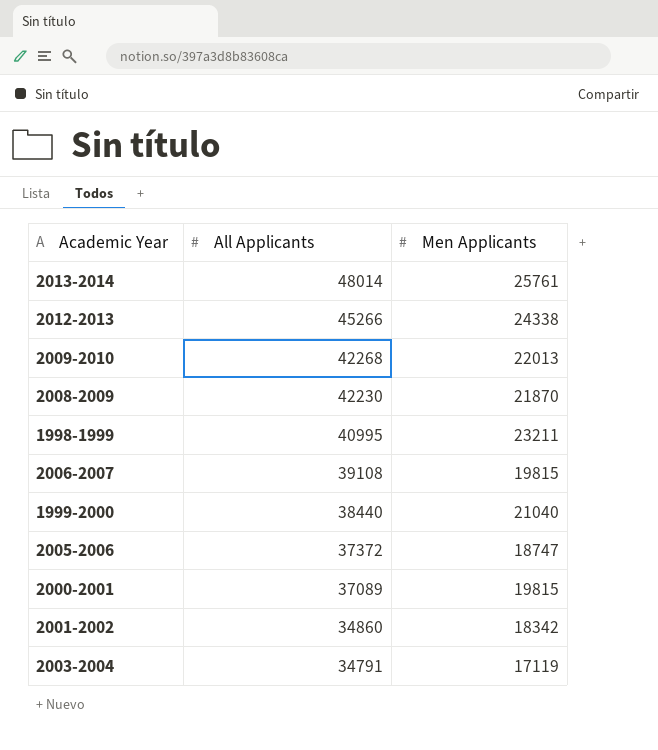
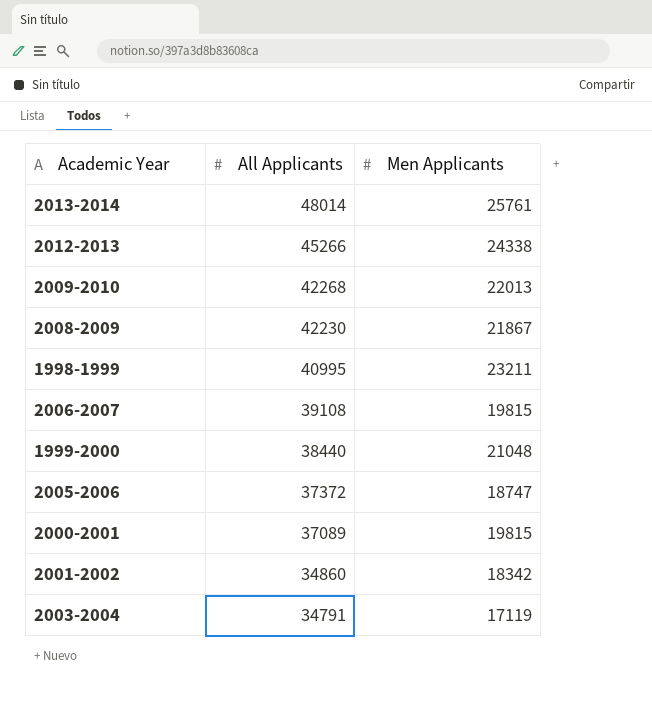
2008-2009 | Men Applicants: 21870 -> 21867
1999-2000 | Men Applicants: 21040 -> 21048

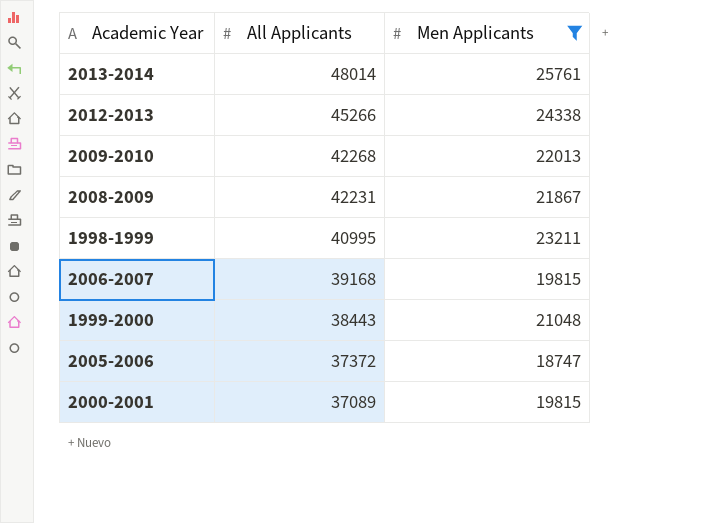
filter: none -> Men Applicants >= 18747
2008-2009 | All Applicants: 42230 -> 42231
2006-2007 | All Applicants: 39108 -> 39168
1999-2000 | All Applicants: 38440 -> 38443

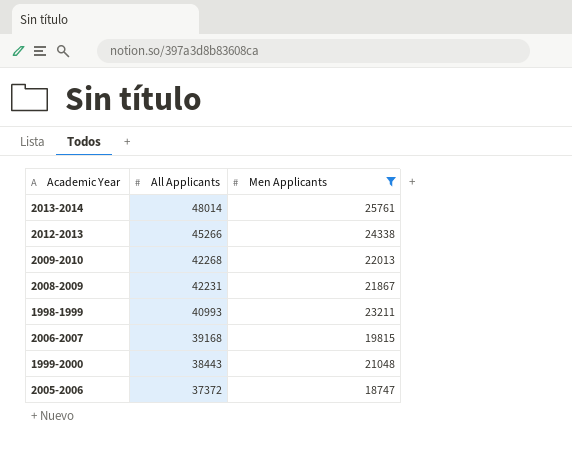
row 2000-2001: 37089 | 19815 -> none
1998-1999 | All Applicants: 40995 -> 40993

